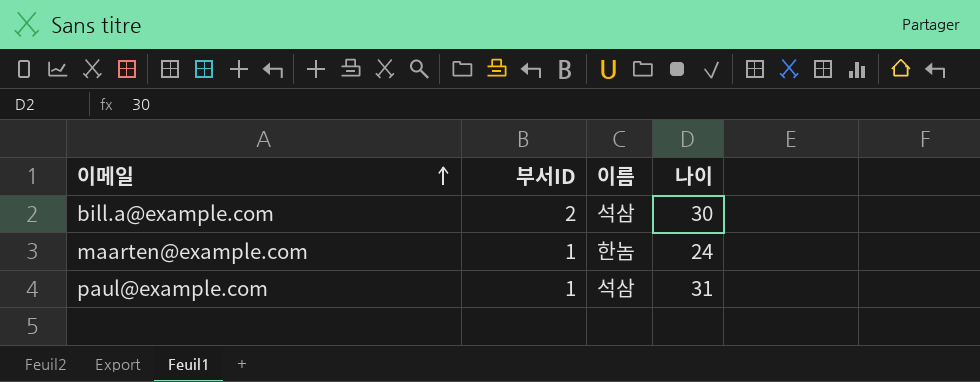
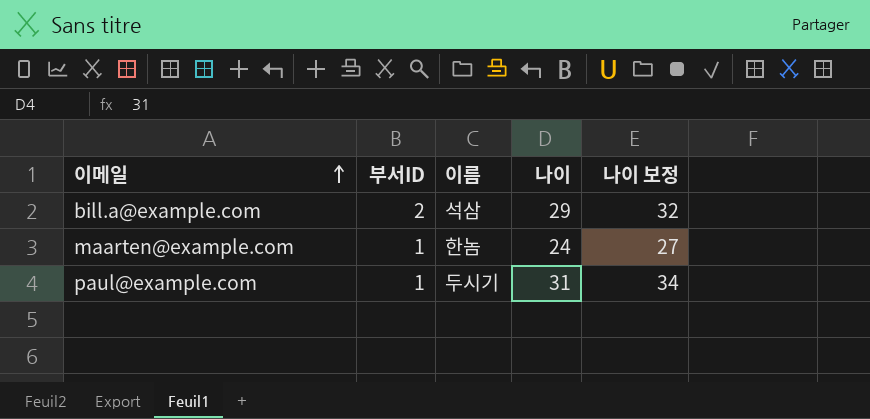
column 나이 보정 | formula: none -> [나이] + 3
bill.a@example.com | 나이: 30 -> 29
paul@example.com | 이름: 석삼 -> 두시기

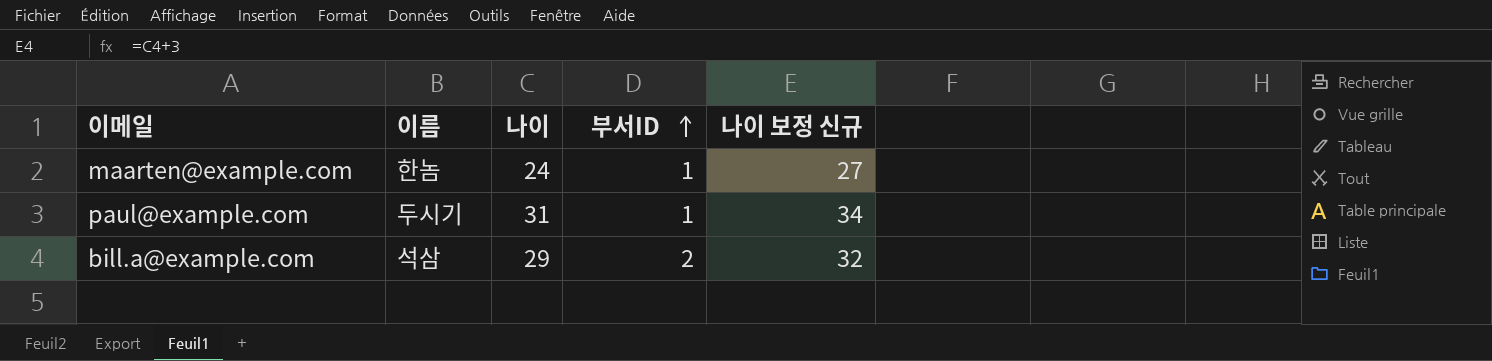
row order: 이메일 ascending -> 부서ID ascending
column 부서ID | position: 2 -> 4
column name: 나이 보정 -> 나이 보정 신규

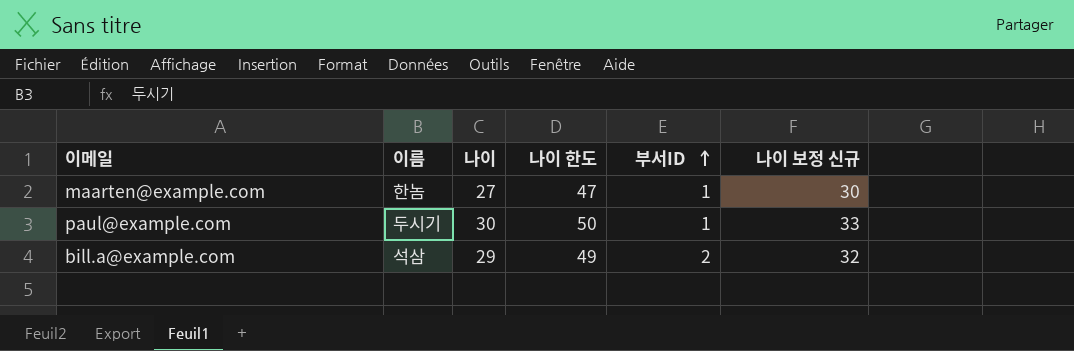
column 나이 한도 | formula: none -> [나이] + 20
maarten@example.com | 나이: 24 -> 27
maarten@example.com | 나이 보정 신규: 27 -> 30
paul@example.com | 나이: 31 -> 30
paul@example.com | 나이 보정 신규: 34 -> 33

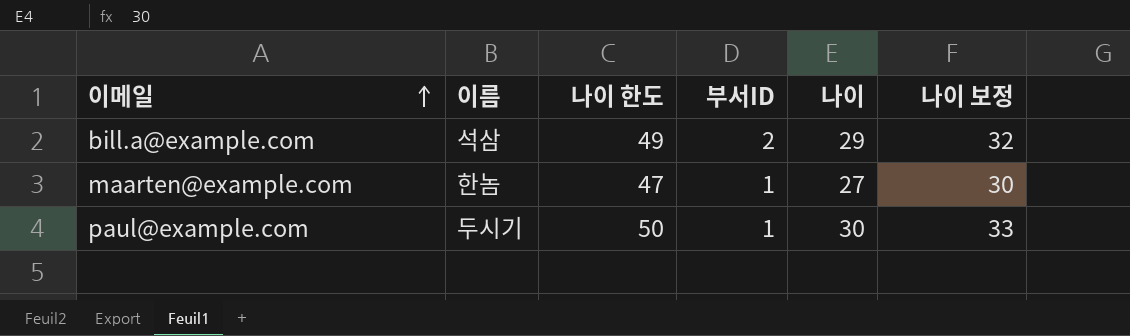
row order: 부서ID ascending -> 이메일 ascending
column 나이 | position: 3 -> 5
column name: 나이 보정 신규 -> 나이 보정

